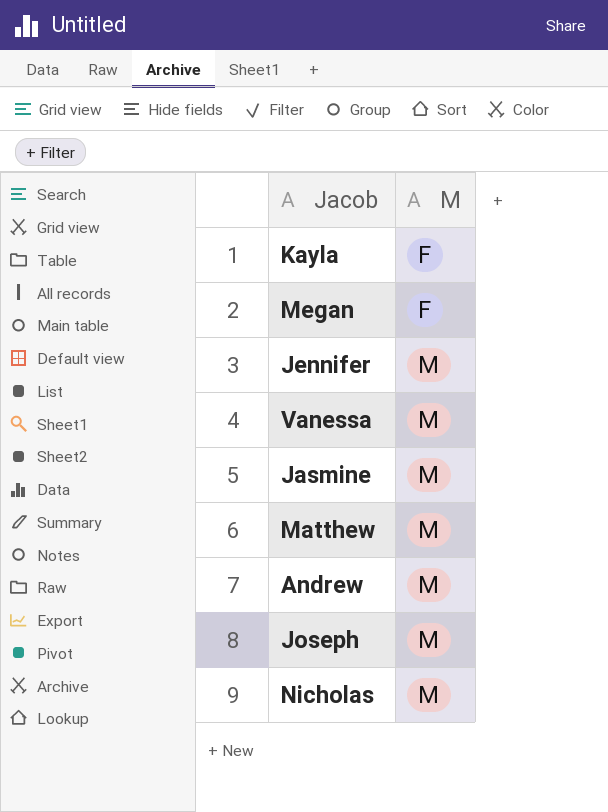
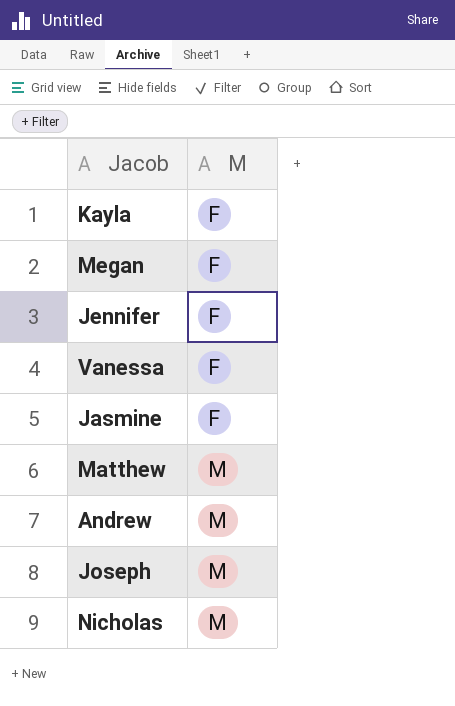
Jennifer | M: M -> F
Vanessa | M: M -> F
Jasmine | M: M -> F

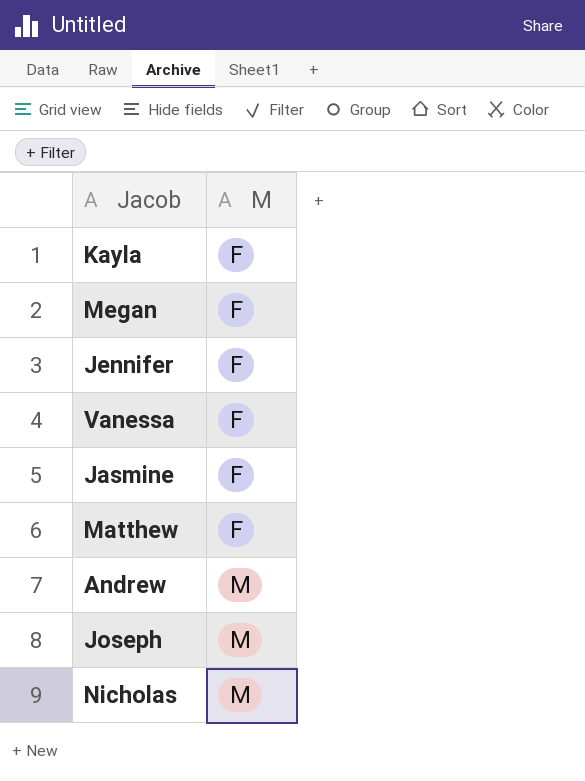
Matthew | M: M -> F

